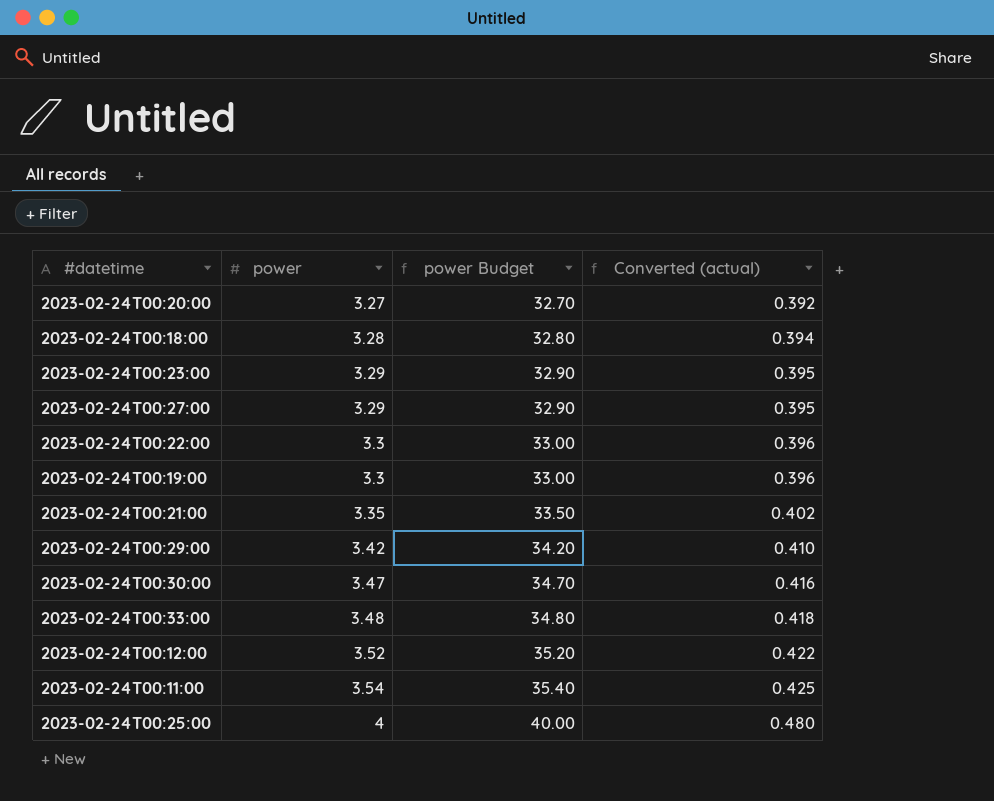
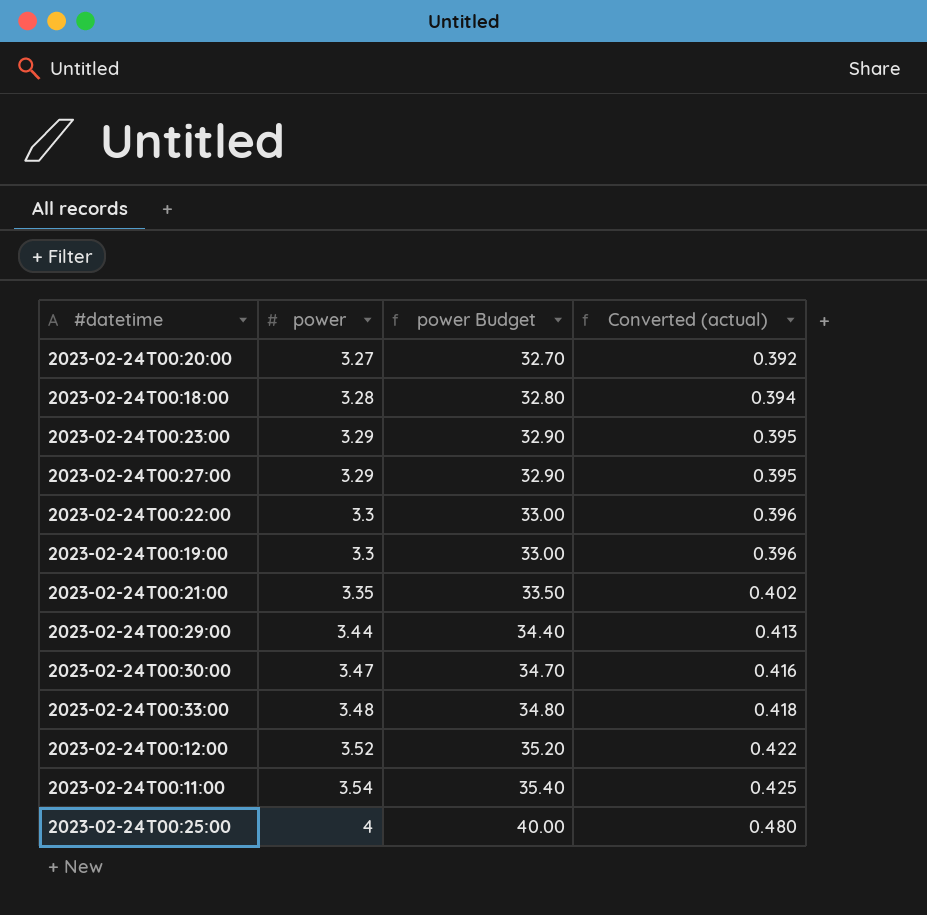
2023-02-24T00:29:00 | power: 3.42 -> 3.44
2023-02-24T00:29:00 | power Budget: 34.20 -> 34.40
2023-02-24T00:29:00 | Converted (actual): 0.410 -> 0.413

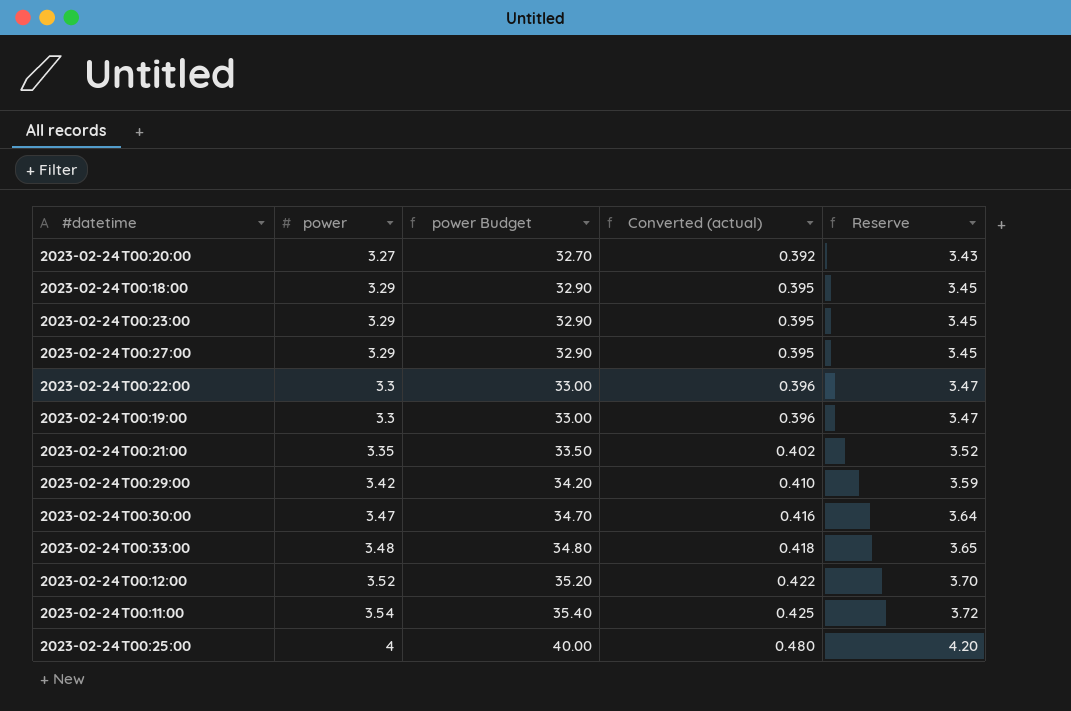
column Reserve | formula: none -> [power] * 1.05
2023-02-24T00:18:00 | power: 3.28 -> 3.29
2023-02-24T00:18:00 | power Budget: 32.80 -> 32.90
2023-02-24T00:18:00 | Converted (actual): 0.394 -> 0.395
2023-02-24T00:29:00 | power: 3.44 -> 3.42
2023-02-24T00:29:00 | power Budget: 34.40 -> 34.20
2023-02-24T00:29:00 | Converted (actual): 0.413 -> 0.410

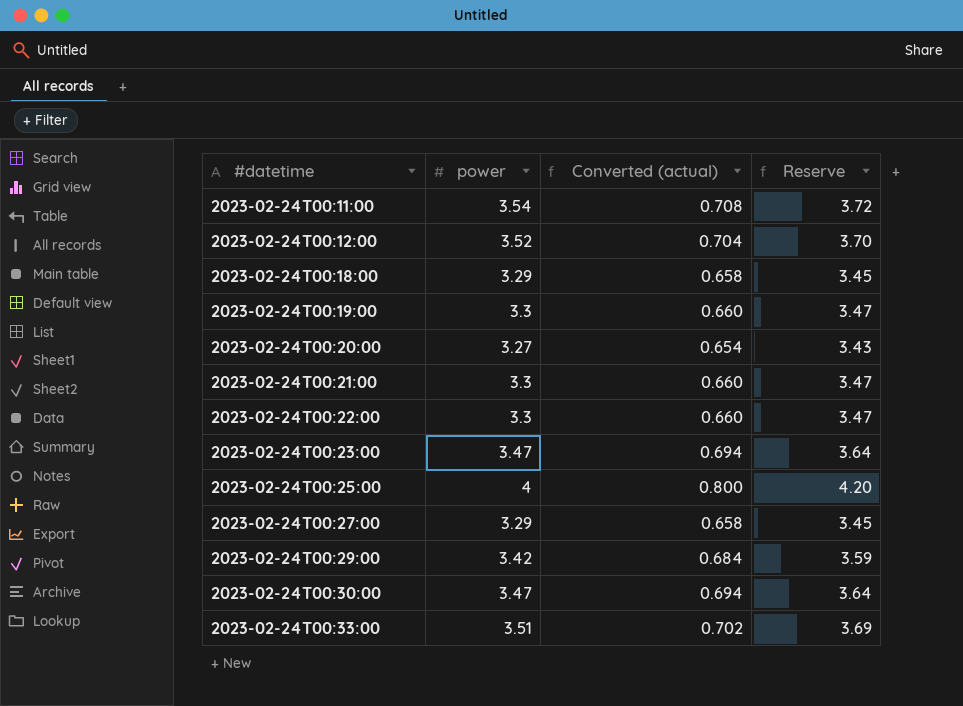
row order: power ascending -> #datetime ascending
column power Budget | formula: [power] * 10 -> none
column Converted (actual) | formula: [power] * 0.12 -> [power] * 0.2
2023-02-24T00:21:00 | power: 3.35 -> 3.3
2023-02-24T00:21:00 | Reserve: 3.52 -> 3.47
2023-02-24T00:23:00 | power: 3.29 -> 3.47
2023-02-24T00:23:00 | Reserve: 3.45 -> 3.64
2023-02-24T00:33:00 | power: 3.48 -> 3.51
2023-02-24T00:33:00 | Reserve: 3.65 -> 3.69

